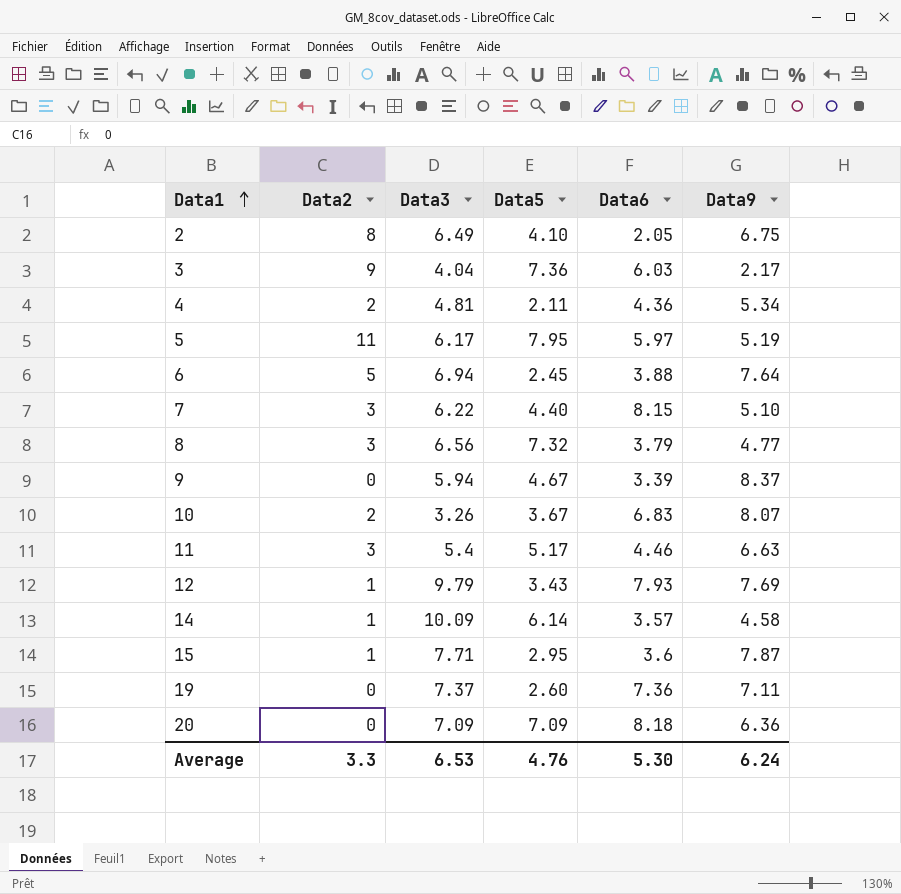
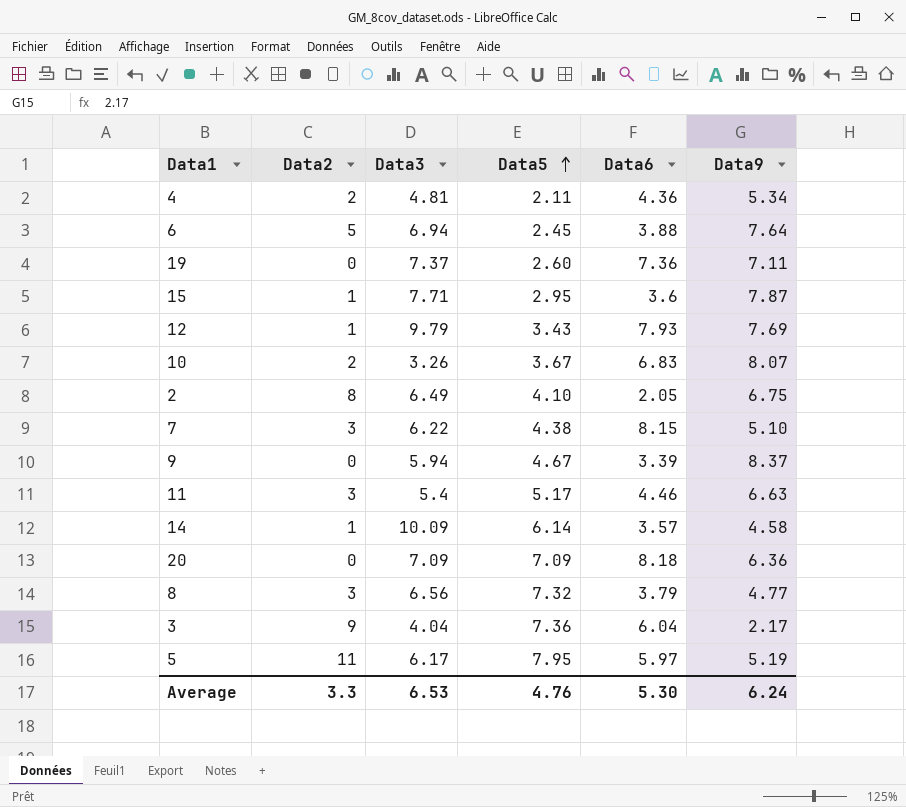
row order: Data1 ascending -> Data5 ascending
7 | Data5: 4.40 -> 4.38
3 | Data6: 6.03 -> 6.04

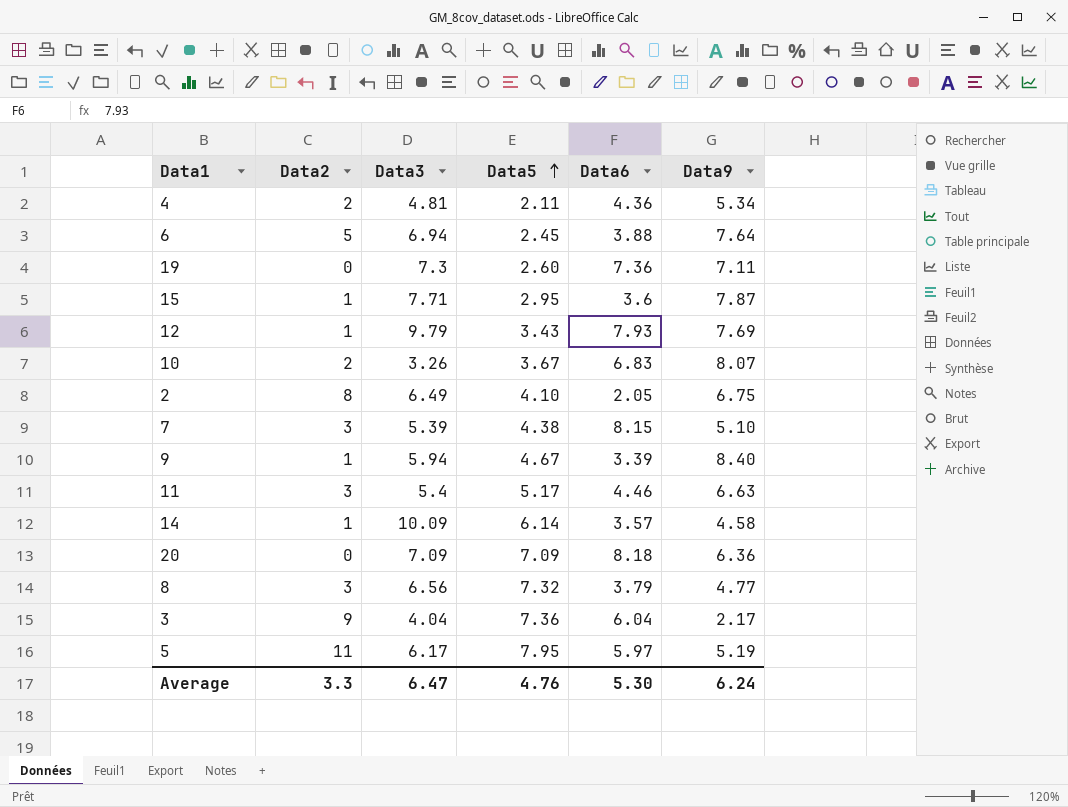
19 | Data3: 7.37 -> 7.3
7 | Data3: 6.22 -> 5.39
9 | Data2: 0 -> 1
9 | Data9: 8.37 -> 8.40
Average | Data3: 6.53 -> 6.47

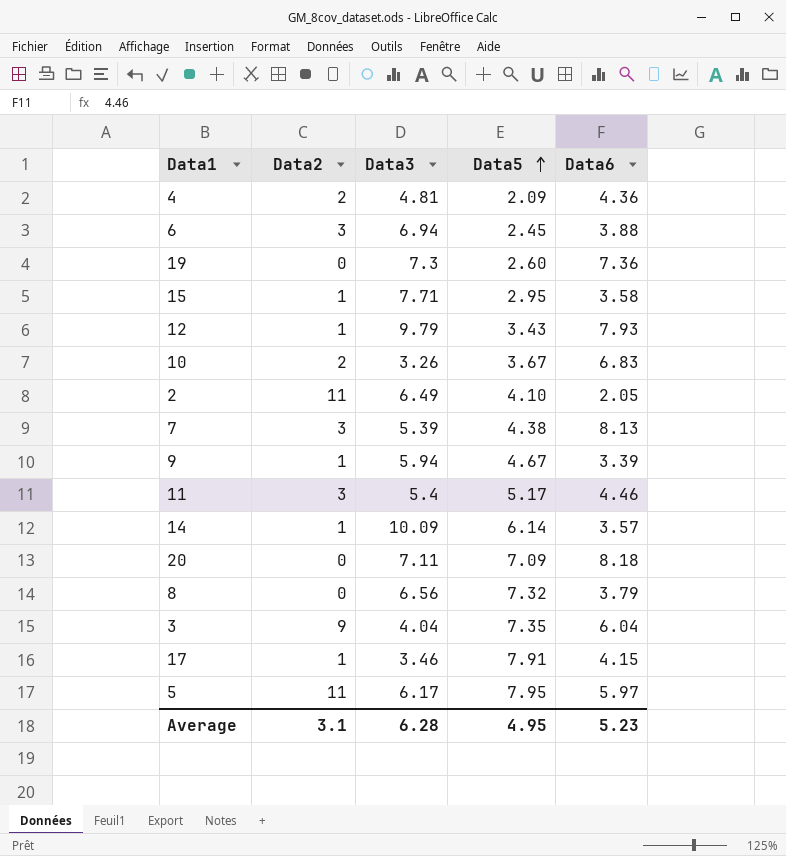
column Data9 | position: 6 -> none
4 | Data5: 2.11 -> 2.09
6 | Data2: 5 -> 3
15 | Data6: 3.6 -> 3.58
2 | Data2: 8 -> 11
7 | Data6: 8.15 -> 8.13
20 | Data3: 7.09 -> 7.11
8 | Data2: 3 -> 0
3 | Data5: 7.36 -> 7.35
row 17: none -> 1 | 3.46 | 7.91 | 4.15
Average | Data2: 3.3 -> 3.1
Average | Data3: 6.47 -> 6.28
Average | Data5: 4.76 -> 4.95
Average | Data6: 5.30 -> 5.23

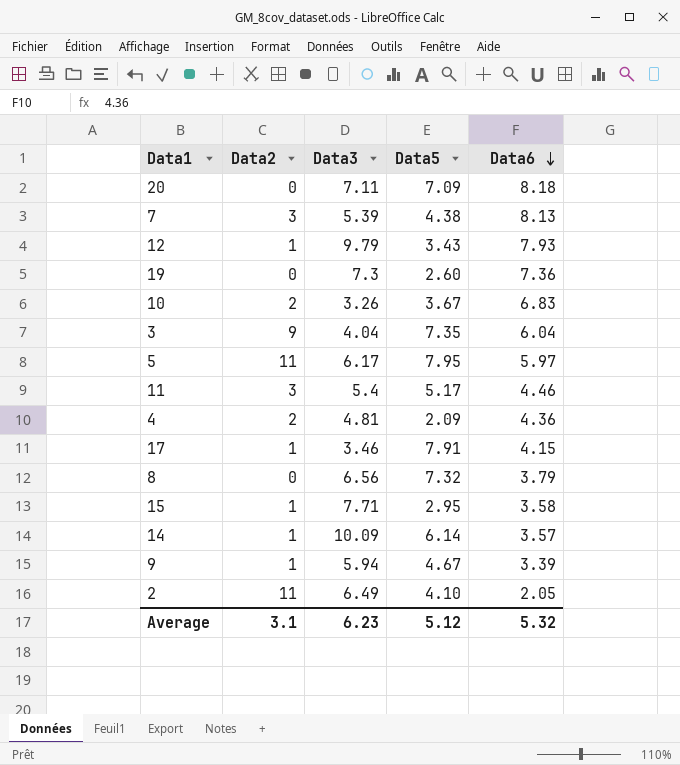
row order: Data5 ascending -> Data6 descending
row 6: 3 | 6.94 | 2.45 | 3.88 -> none
Average | Data3: 6.28 -> 6.23
Average | Data5: 4.95 -> 5.12
Average | Data6: 5.23 -> 5.32

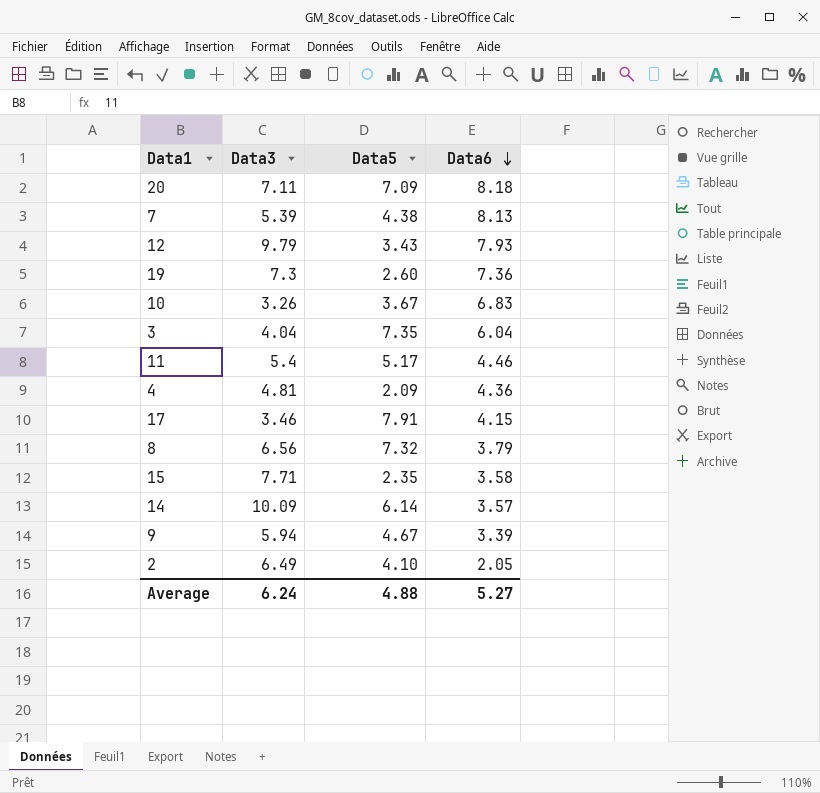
column Data2 | position: 2 -> none
row 5: 11 | 6.17 | 7.95 | 5.97 -> none
15 | Data5: 2.95 -> 2.35
Average | Data3: 6.23 -> 6.24
Average | Data5: 5.12 -> 4.88
Average | Data6: 5.32 -> 5.27

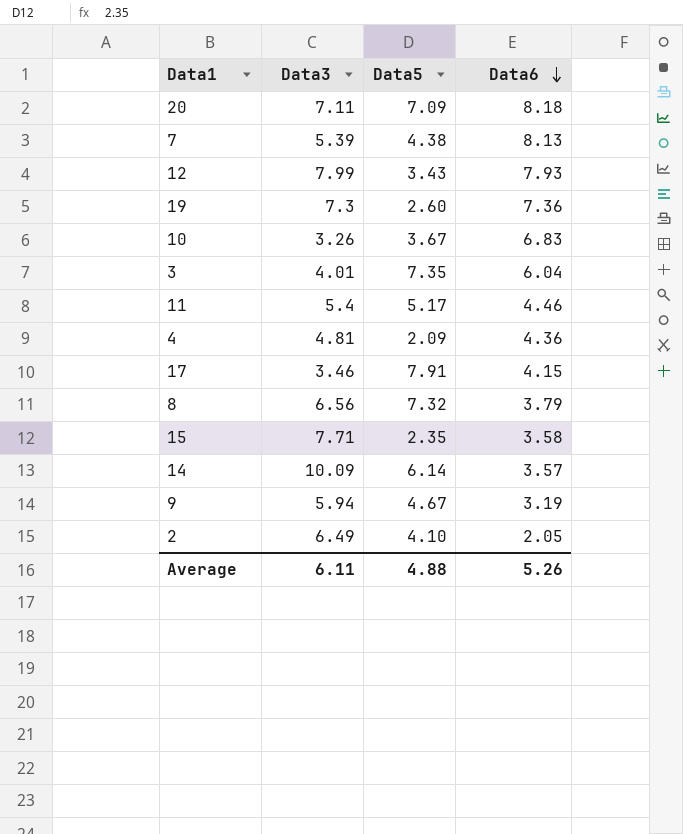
12 | Data3: 9.79 -> 7.99
3 | Data3: 4.04 -> 4.01
9 | Data6: 3.39 -> 3.19
Average | Data3: 6.24 -> 6.11
Average | Data6: 5.27 -> 5.26

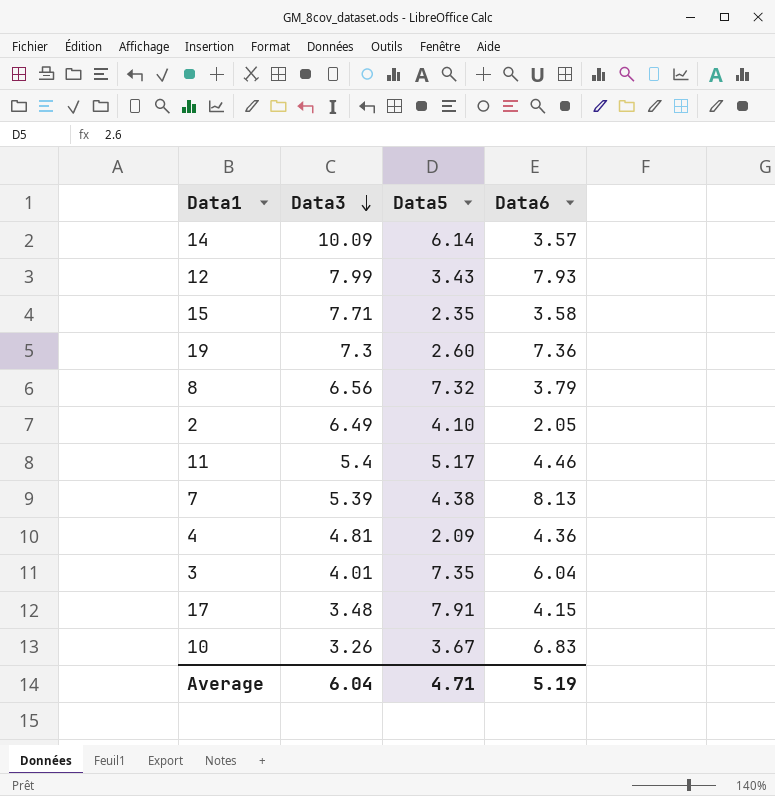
row order: Data6 descending -> Data3 descending
row 20: 7.11 | 7.09 | 8.18 -> none
row 9: 5.94 | 4.67 | 3.19 -> none
17 | Data3: 3.46 -> 3.48
Average | Data3: 6.11 -> 6.04
Average | Data5: 4.88 -> 4.71
Average | Data6: 5.26 -> 5.19

